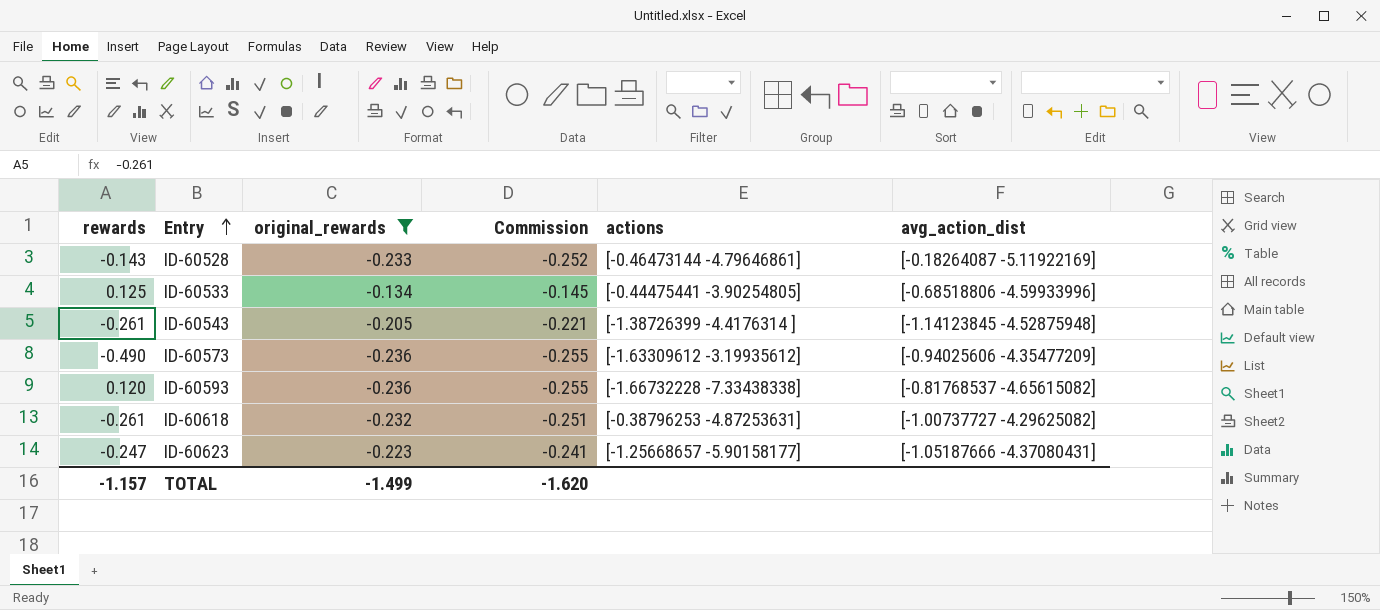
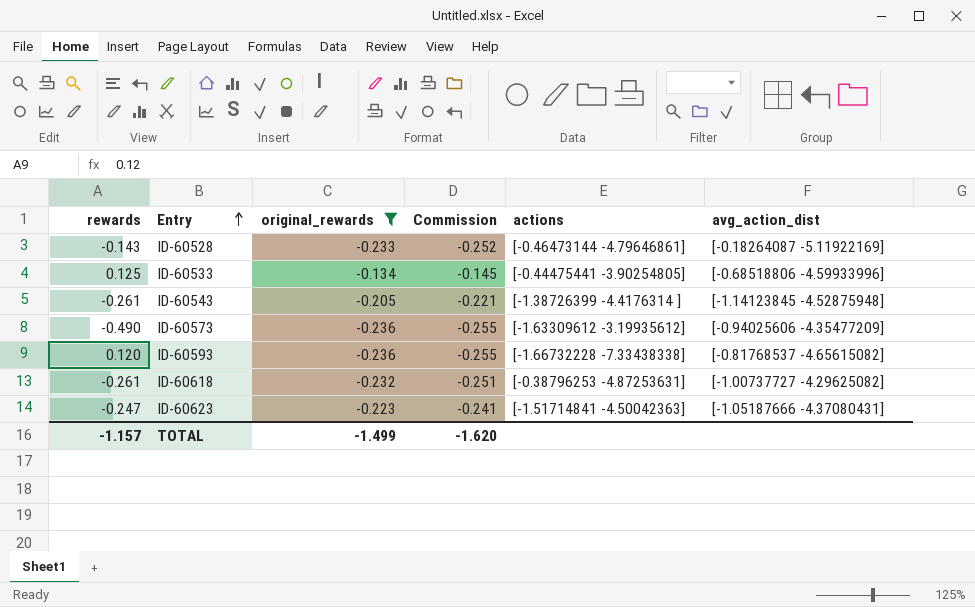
ID-60623 | actions: [-1.25668657 -5.90158177] -> [-1.51714841 -4.50042363]

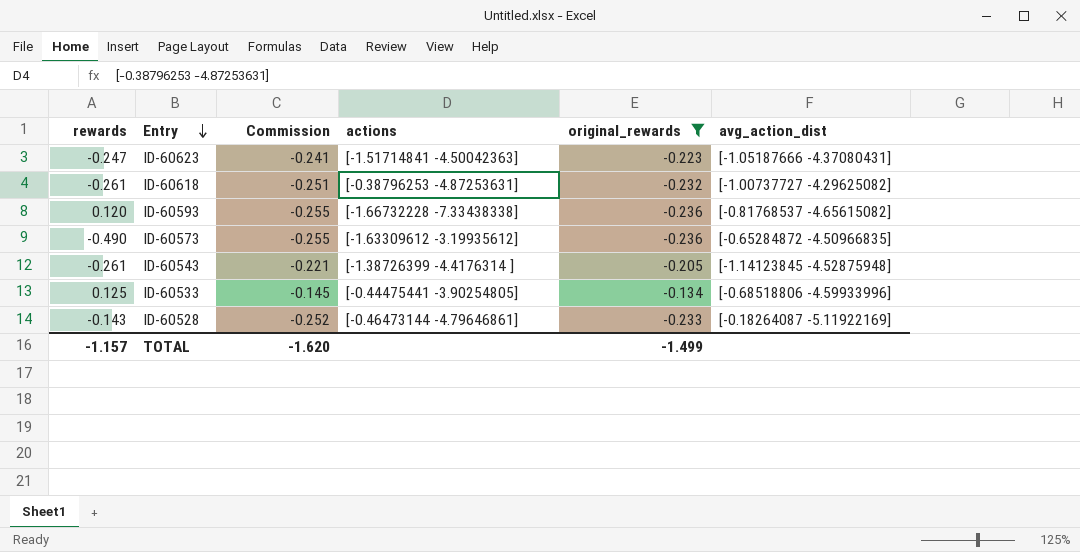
row order: Entry ascending -> Entry descending
column original_rewards | position: 3 -> 5
ID-60573 | avg_action_dist: [-0.94025606 -4.35477209] -> [-0.65284872 -4.50966835]

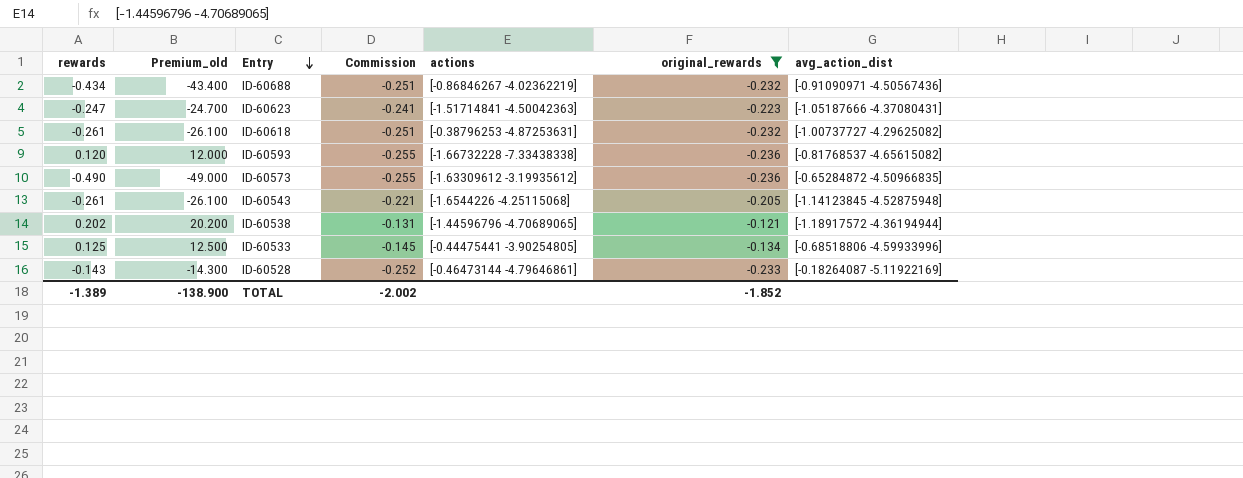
column Premium_old | formula: none -> [rewards] * 100
row ID-60688: none -> -0.434 | -43.400 | -0.251 | [-0.86846267 -4.02362219] | -0.232 | [-0.91090971 -4.50567436]
ID-60543 | actions: [-1.38726399 -4.4176314 ] -> [-1.6544226 -4.25115068]
row ID-60538: none -> 0.202 | 20.200 | -0.131 | [-1.44596796 -4.70689065] | -0.121 | [-1.18917572 -4.36194944]
TOTAL | rewards: -1.157 -> -1.389
TOTAL | Commission: -1.620 -> -2.002
TOTAL | original_rewards: -1.499 -> -1.852

